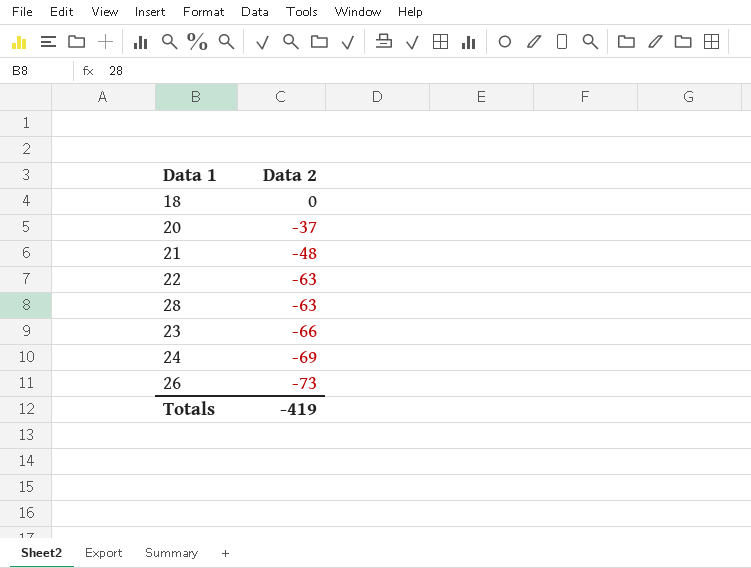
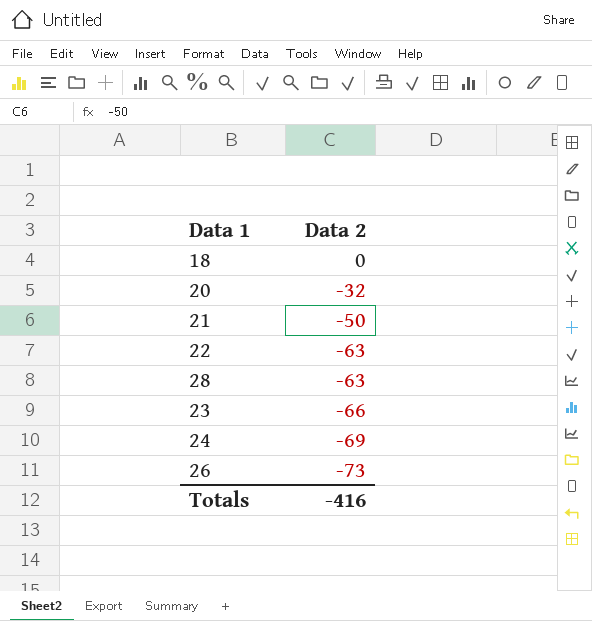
20 | Data 2: -37 -> -32
21 | Data 2: -48 -> -50
Totals | Data 2: -419 -> -416

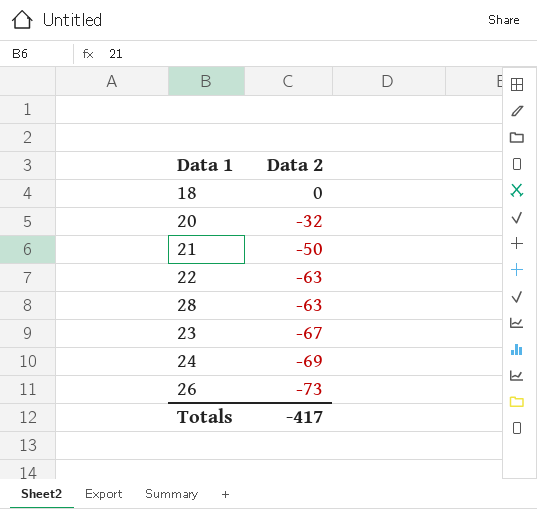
23 | Data 2: -66 -> -67
Totals | Data 2: -416 -> -417

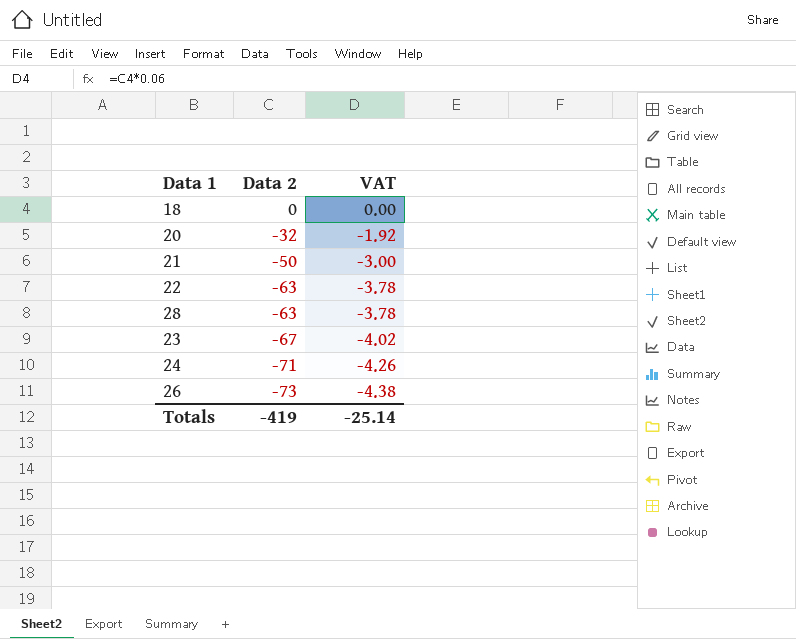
column VAT | formula: none -> [Data 2] * 0.06
24 | Data 2: -69 -> -71
Totals | Data 2: -417 -> -419

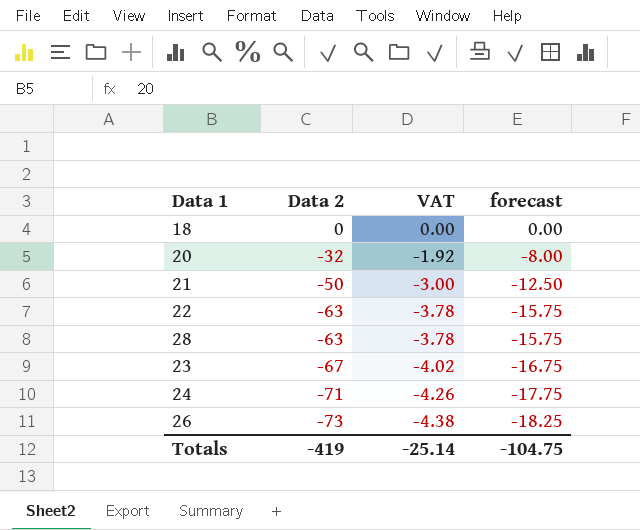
column forecast | formula: none -> [Data 2] * 0.25

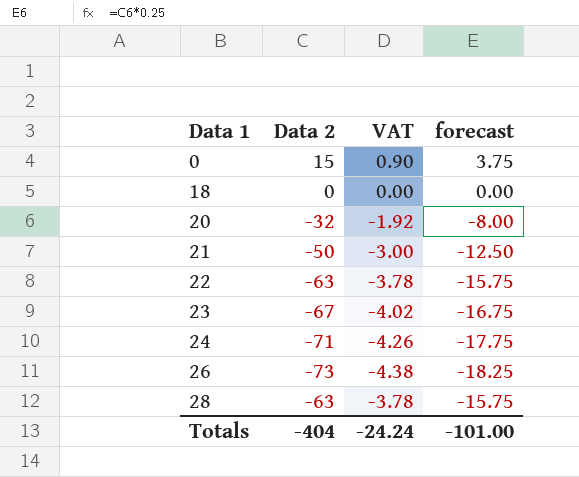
row order: Data 2 descending -> Data 1 ascending
row 0: none -> 15 | 0.90 | 3.75
Totals | Data 2: -419 -> -404
Totals | VAT: -25.14 -> -24.24
Totals | forecast: -104.75 -> -101.00

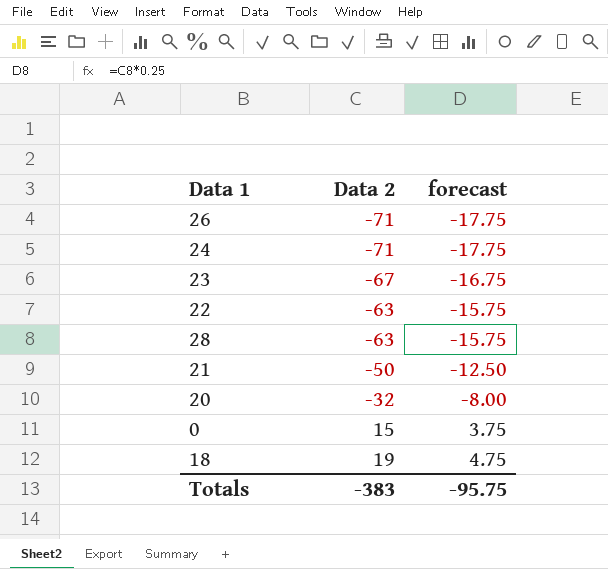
row order: Data 1 ascending -> Data 2 ascending
column VAT | formula: [Data 2] * 0.06 -> none
26 | Data 2: -73 -> -71
26 | forecast: -18.25 -> -17.75
18 | Data 2: 0 -> 19
18 | forecast: 0.00 -> 4.75
Totals | Data 2: -404 -> -383
Totals | forecast: -101.00 -> -95.75

